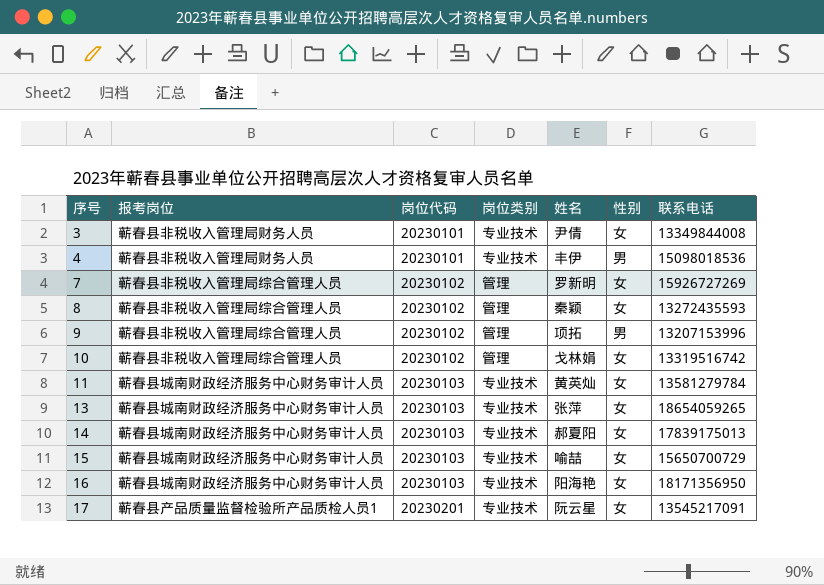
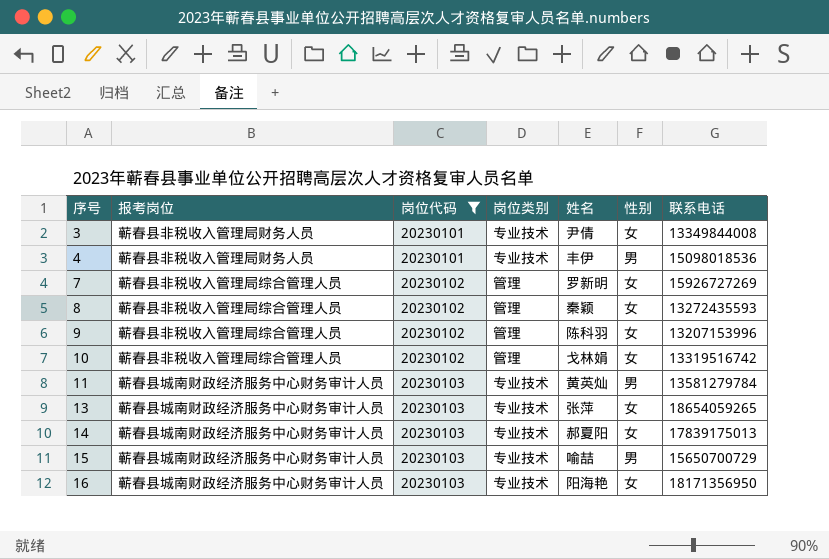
filter: none -> 岗位代码 != 20230201
9 | 姓名: 项拓 -> 陈科羽
9 | 性别: 男 -> 女
11 | 性别: 女 -> 男
15 | 性别: 女 -> 男

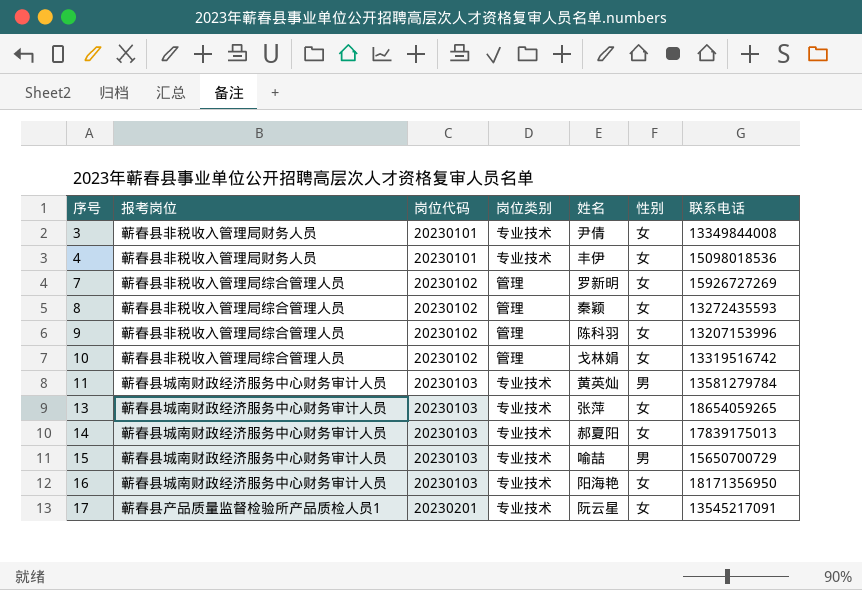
filter: 岗位代码 != 20230201 -> none
4 | 性别: 男 -> 女

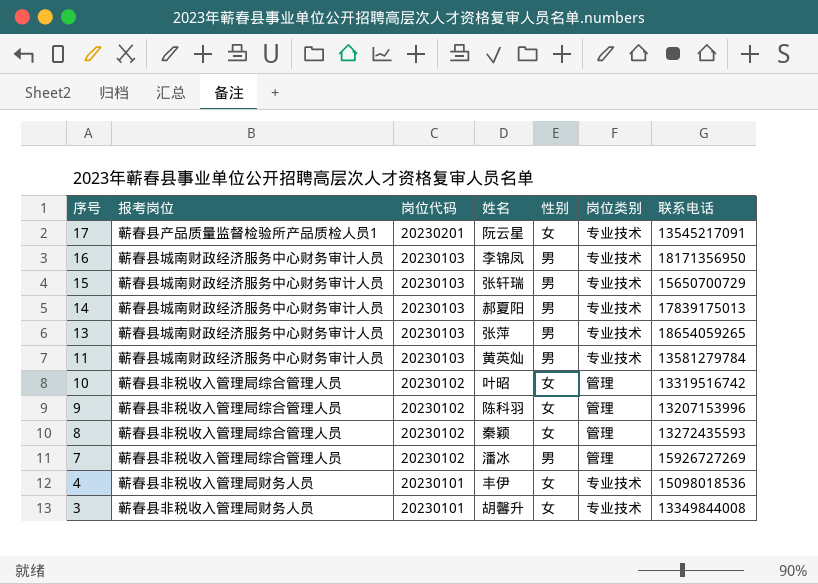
row order: 序号 ascending -> 序号 descending
column 岗位类别 | position: 4 -> 6
16 | 姓名: 阳海艳 -> 李锦凤
16 | 性别: 女 -> 男
15 | 姓名: 喻喆 -> 张轩瑞
14 | 性别: 女 -> 男
13 | 性别: 女 -> 男
10 | 姓名: 戈林娟 -> 叶昭
7 | 姓名: 罗新明 -> 潘冰
7 | 性别: 女 -> 男
3 | 姓名: 尹倩 -> 胡馨升

